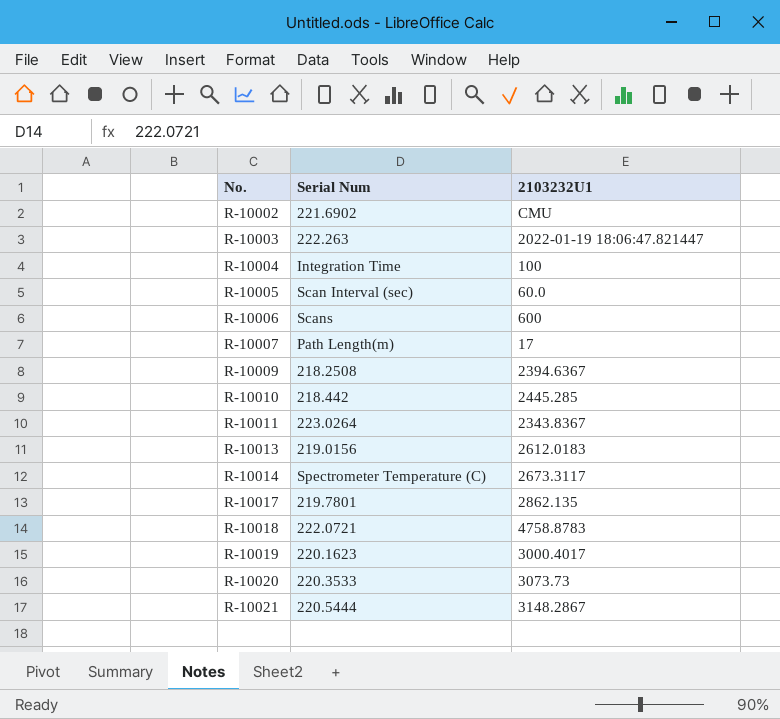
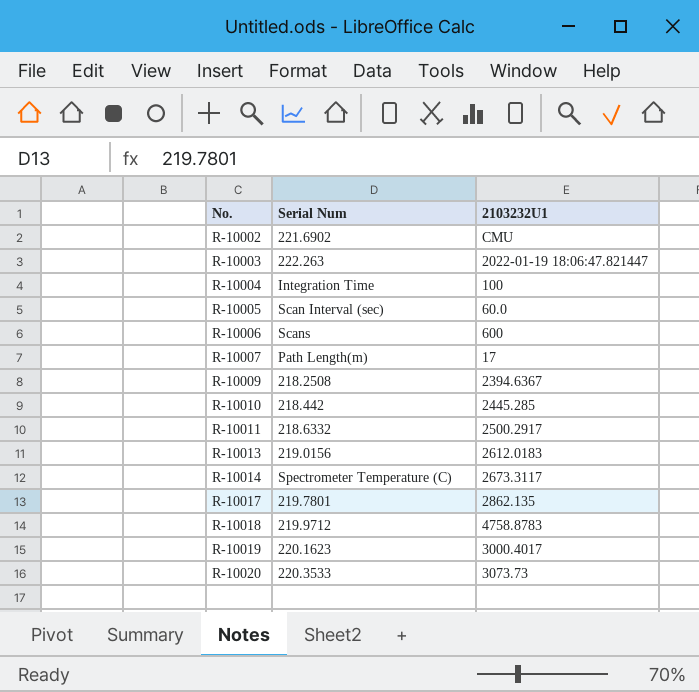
row R-10021: 220.5444 | 3148.2867 -> none
R-10011 | Serial Num: 223.0264 -> 218.6332
R-10011 | 2103232U1: 2343.8367 -> 2500.2917
R-10018 | Serial Num: 222.0721 -> 219.9712

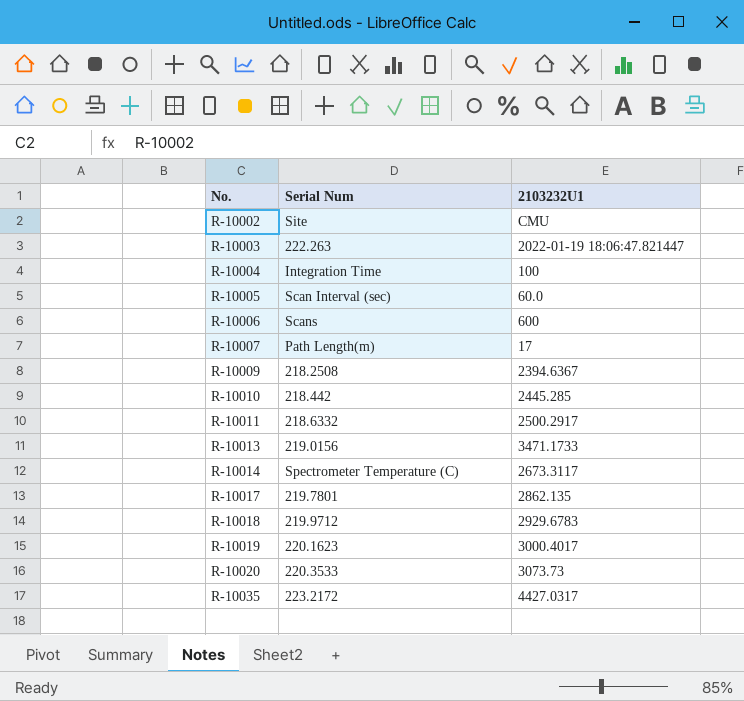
R-10002 | Serial Num: 221.6902 -> Site
R-10013 | 2103232U1: 2612.0183 -> 3471.1733
R-10018 | 2103232U1: 4758.8783 -> 2929.6783
row R-10035: none -> 223.2172 | 4427.0317

